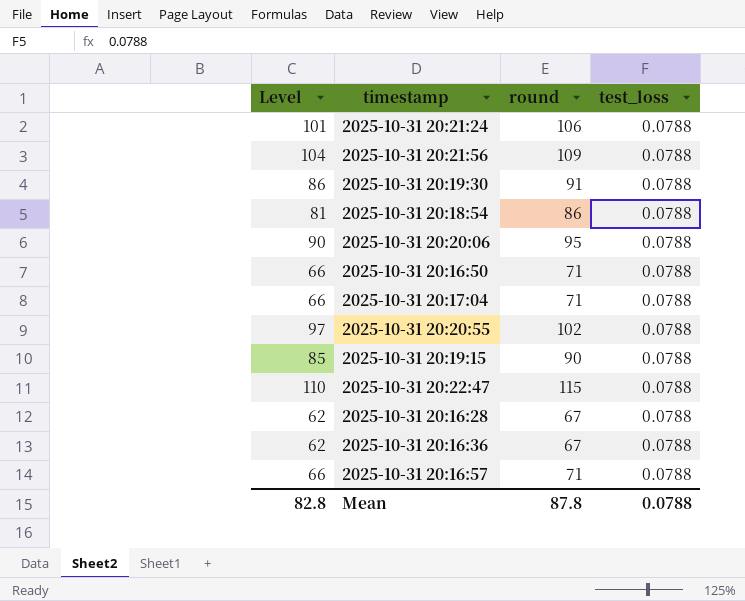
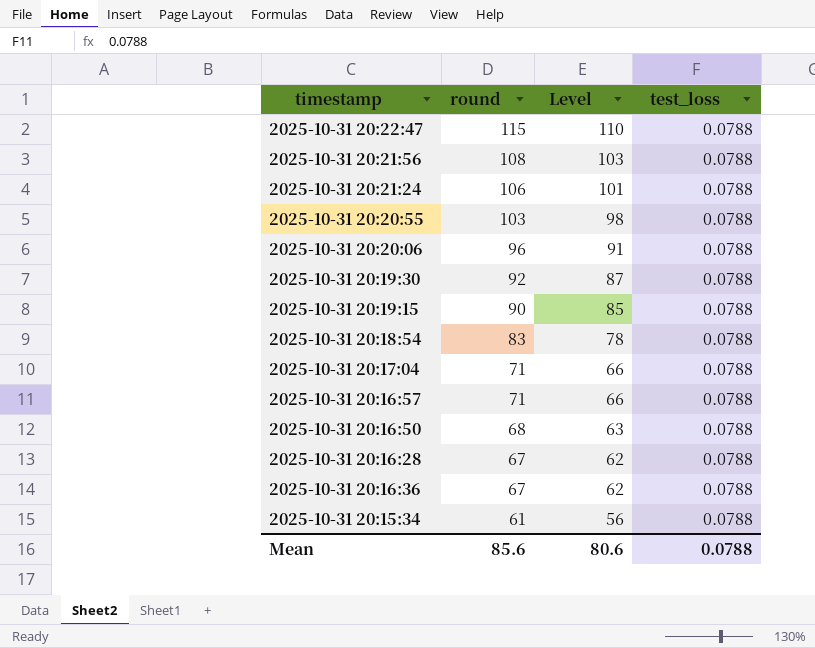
row order: none -> round descending
column Level | position: 1 -> 3
2025-10-31 20:21:56 | round: 109 -> 108
2025-10-31 20:21:56 | Level: 104 -> 103
2025-10-31 20:20:55 | round: 102 -> 103
2025-10-31 20:20:55 | Level: 97 -> 98
2025-10-31 20:20:06 | round: 95 -> 96
2025-10-31 20:20:06 | Level: 90 -> 91
2025-10-31 20:19:30 | round: 91 -> 92
2025-10-31 20:19:30 | Level: 86 -> 87
2025-10-31 20:18:54 | round: 86 -> 83
2025-10-31 20:18:54 | Level: 81 -> 78
2025-10-31 20:16:50 | round: 71 -> 68
2025-10-31 20:16:50 | Level: 66 -> 63
row 2025-10-31 20:15:34: none -> 61 | 56 | 0.0788
Mean | round: 87.8 -> 85.6
Mean | Level: 82.8 -> 80.6

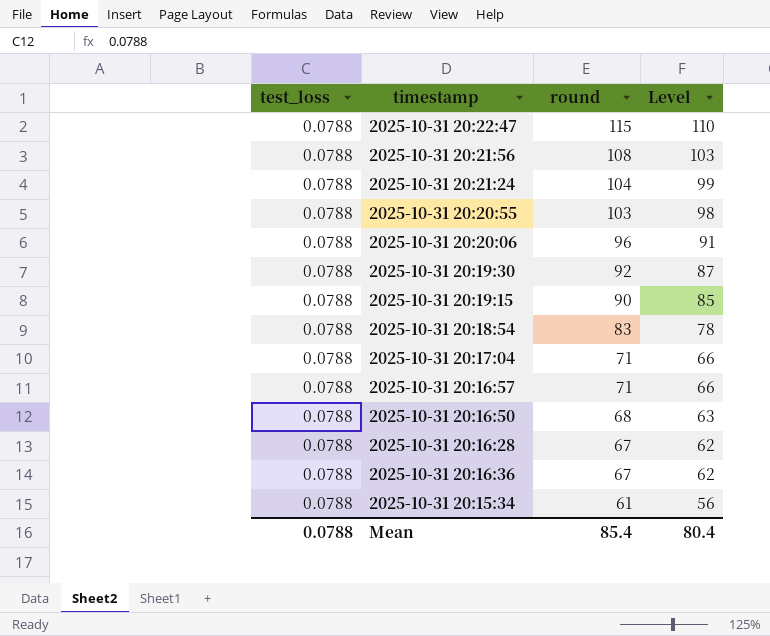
column test_loss | position: 4 -> 1
2025-10-31 20:21:24 | round: 106 -> 104
2025-10-31 20:21:24 | Level: 101 -> 99
Mean | round: 85.6 -> 85.4
Mean | Level: 80.6 -> 80.4

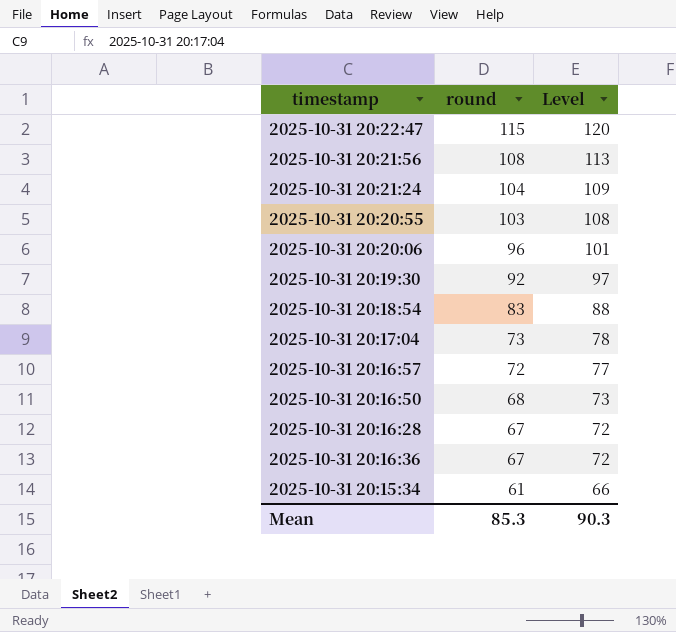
column test_loss | position: 1 -> none
column Level | formula: [round] - 5 -> [round] + 5
row 2025-10-31 20:19:15: 0.0788 | 90 | 85 -> none
2025-10-31 20:17:04 | round: 71 -> 73
2025-10-31 20:16:57 | round: 71 -> 72
Mean | round: 85.4 -> 85.3
Mean | Level: 80.4 -> 90.3

